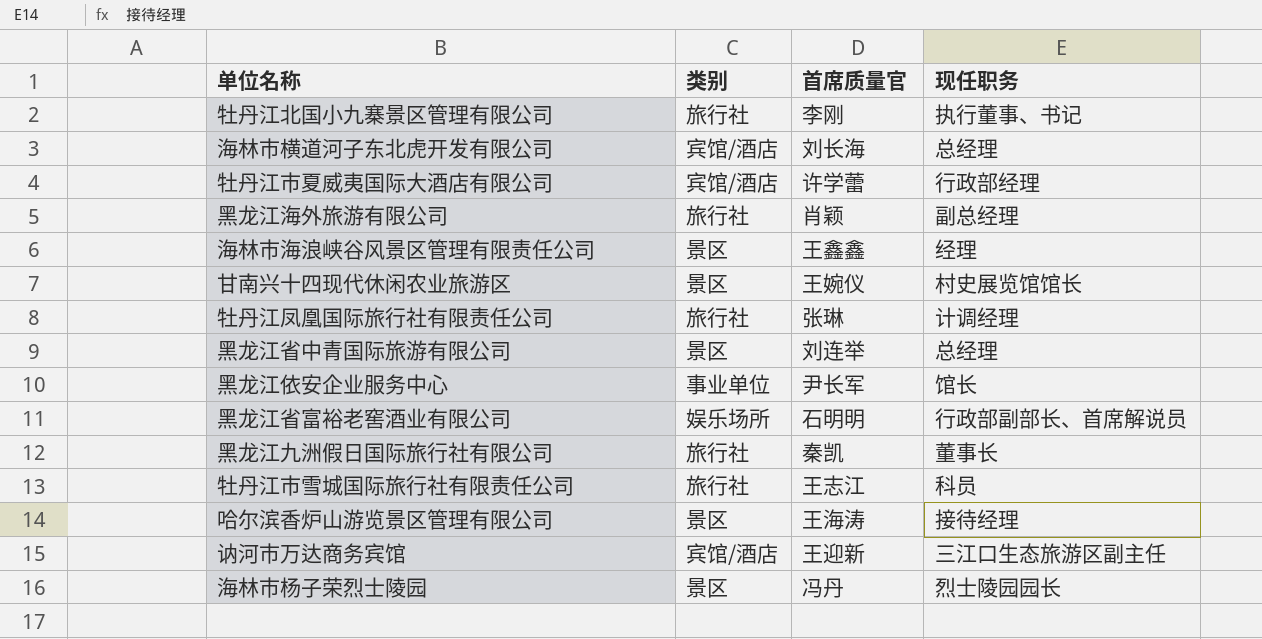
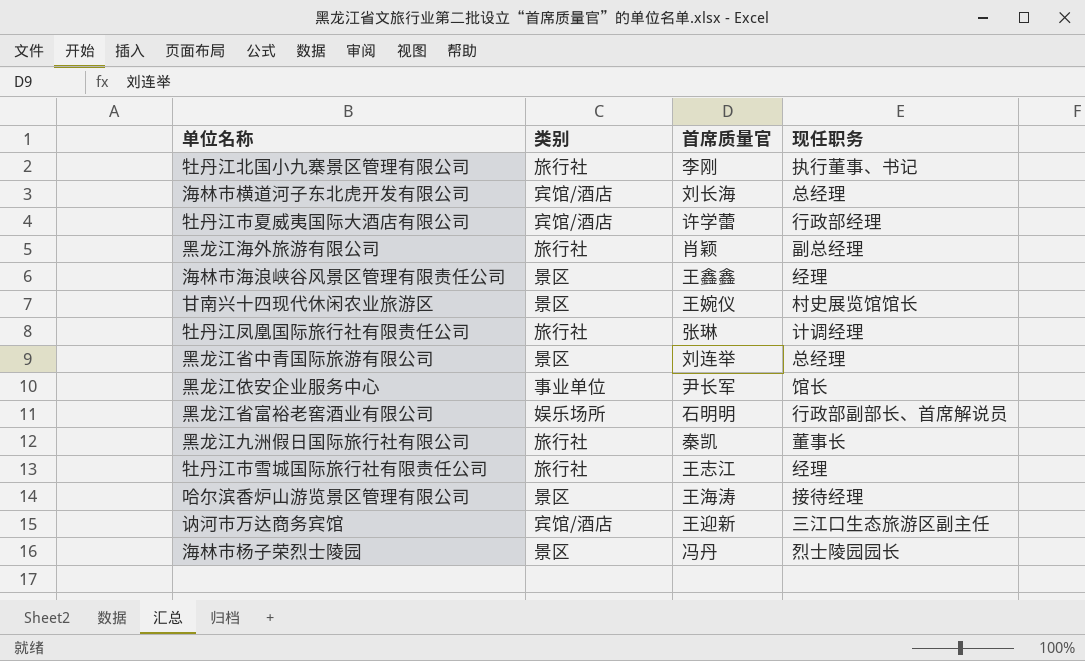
牡丹江市雪城国际旅行社有限责任公司 | 现任职务: 科员 -> 经理

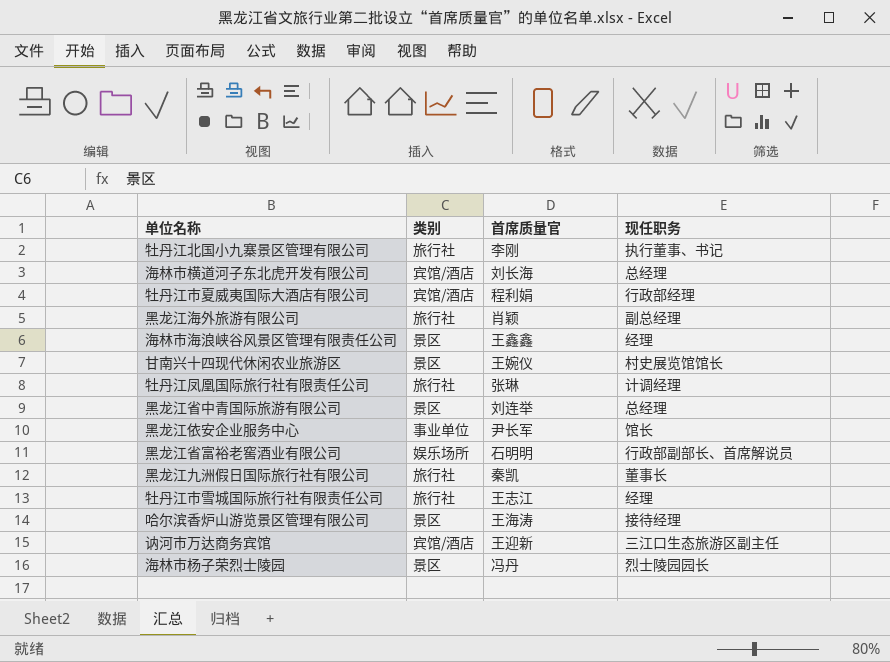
牡丹江市夏威夷国际大酒店有限公司 | 首席质量官: 许学蕾 -> 程利娟

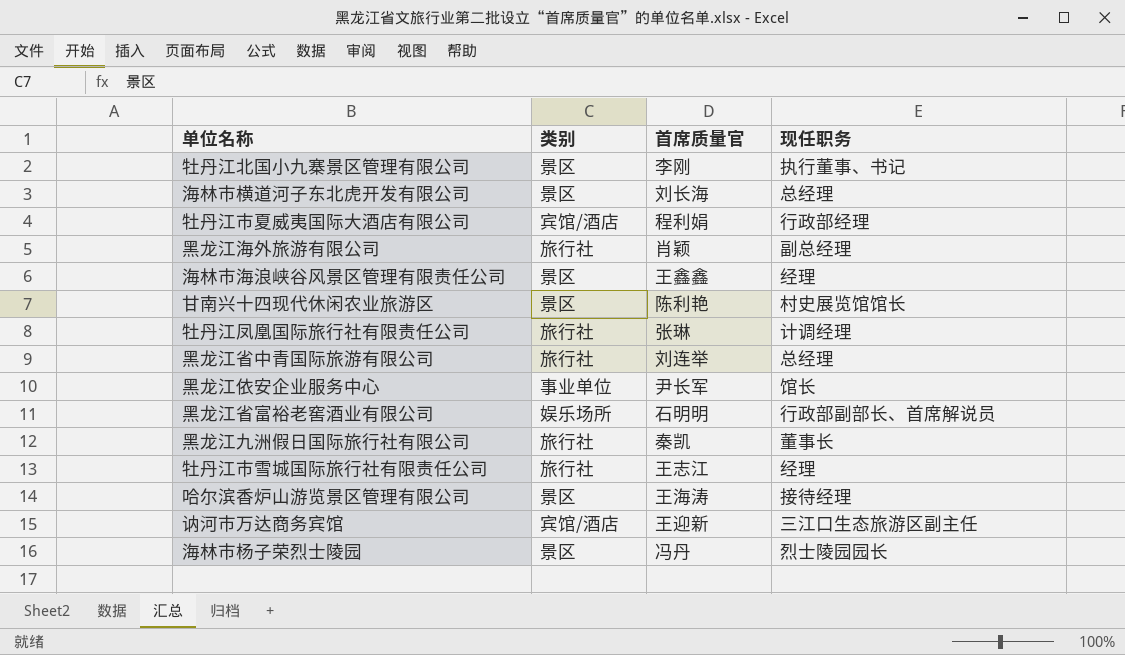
牡丹江北国小九寨景区管理有限公司 | 类别: 旅行社 -> 景区
海林市横道河子东北虎开发有限公司 | 类别: 宾馆/酒店 -> 景区
甘南兴十四现代休闲农业旅游区 | 首席质量官: 王婉仪 -> 陈利艳
黑龙江省中青国际旅游有限公司 | 类别: 景区 -> 旅行社

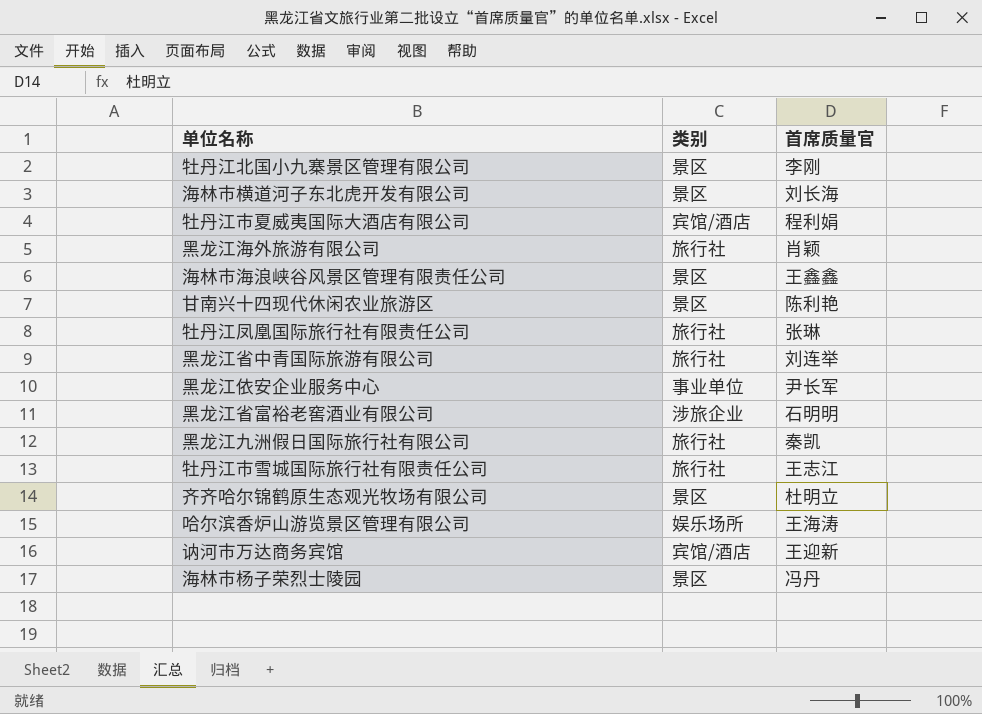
column 现任职务 | position: 4 -> none
黑龙江省富裕老窖酒业有限公司 | 类别: 娱乐场所 -> 涉旅企业
row 齐齐哈尔锦鹤原生态观光牧场有限公司: none -> 景区 | 杜明立
哈尔滨香炉山游览景区管理有限公司 | 类别: 景区 -> 娱乐场所

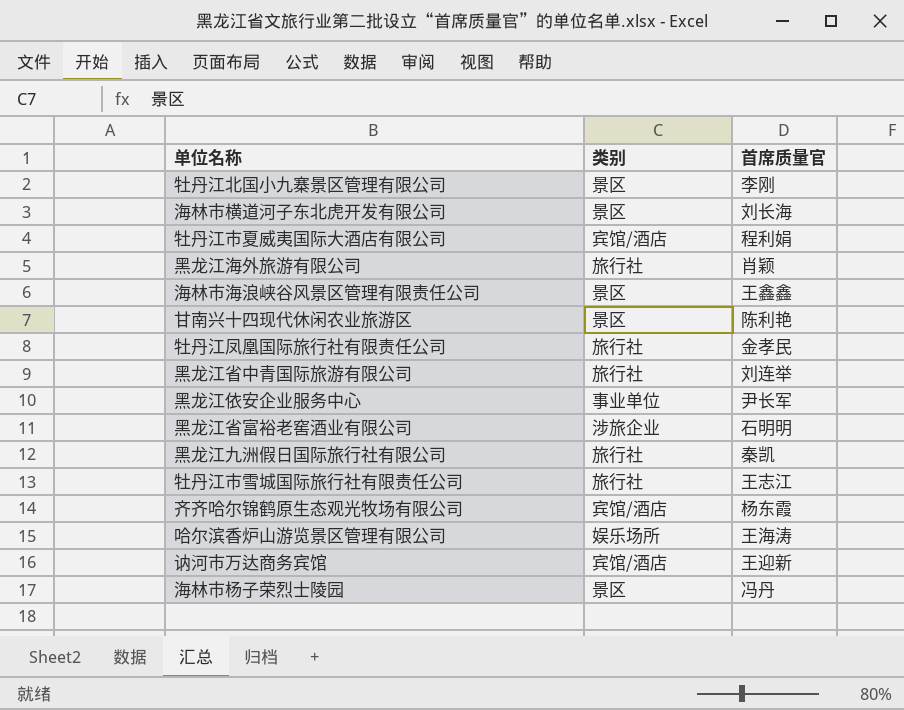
牡丹江凤凰国际旅行社有限责任公司 | 首席质量官: 张琳 -> 金孝民
齐齐哈尔锦鹤原生态观光牧场有限公司 | 类别: 景区 -> 宾馆/酒店
齐齐哈尔锦鹤原生态观光牧场有限公司 | 首席质量官: 杜明立 -> 杨东霞

